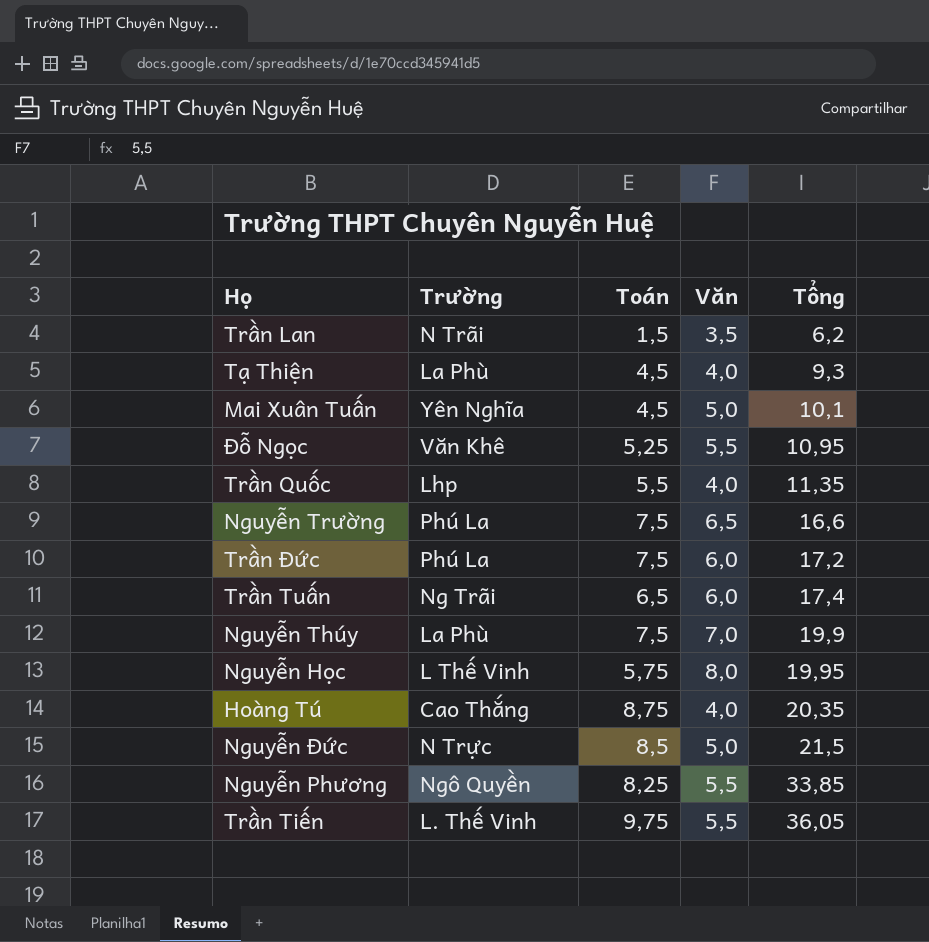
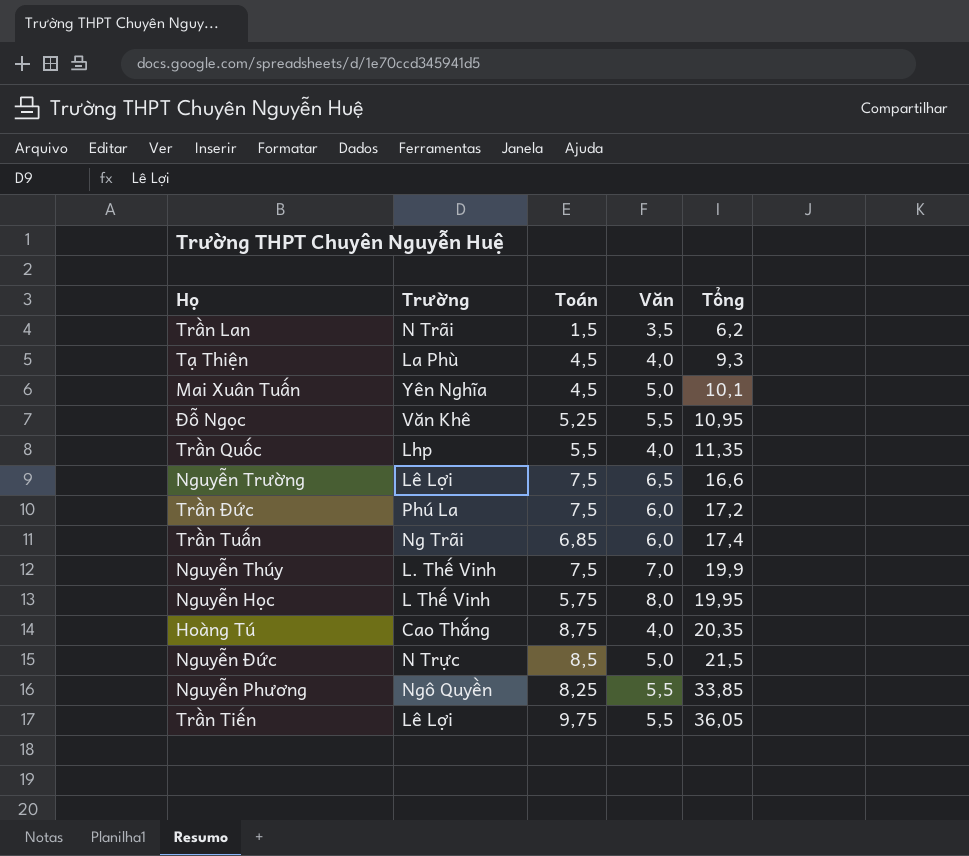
Nguyễn Trường | Trường: Phú La -> Lê Lợi
Trần Tuấn | Toán: 6,5 -> 6,85
Nguyễn Thúy | Trường: La Phù -> L. Thế Vinh
Trần Tiến | Trường: L. Thế Vinh -> Lê Lợi

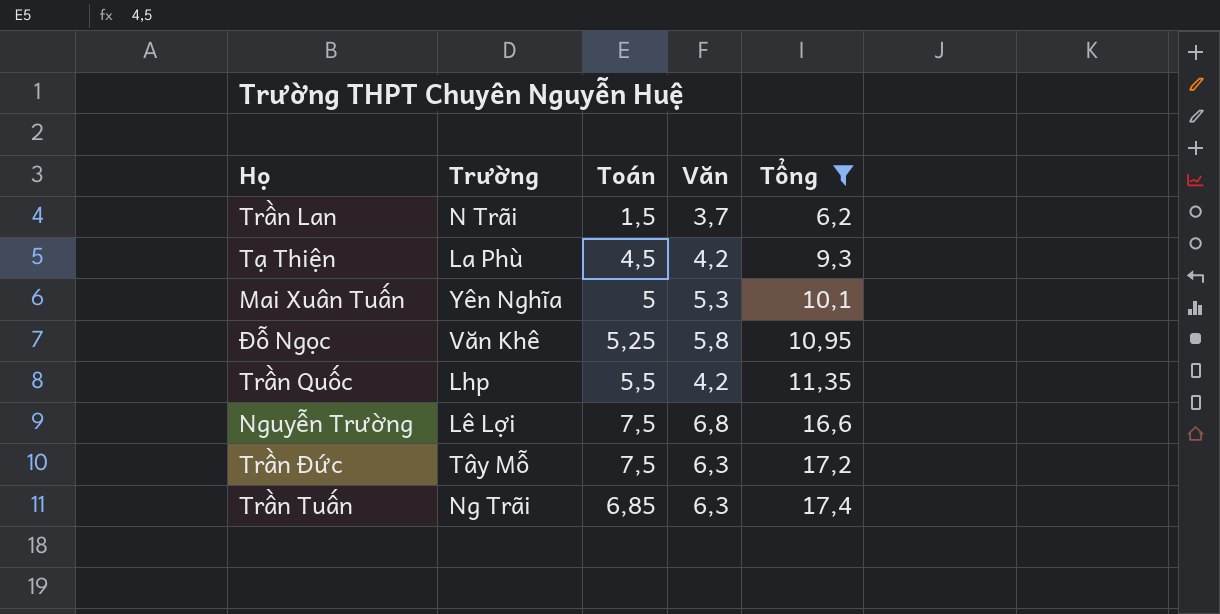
filter: none -> Tổng <= 17,4
Trần Lan | Văn: 3,5 -> 3,7
Tạ Thiện | Văn: 4,0 -> 4,2
Mai Xuân Tuấn | Toán: 4,5 -> 5
Mai Xuân Tuấn | Văn: 5,0 -> 5,3
Đỗ Ngọc | Văn: 5,5 -> 5,8
Trần Quốc | Văn: 4,0 -> 4,2
Nguyễn Trường | Văn: 6,5 -> 6,8
Trần Đức | Trường: Phú La -> Tây Mỗ
Trần Đức | Văn: 6,0 -> 6,3
Trần Tuấn | Văn: 6,0 -> 6,3

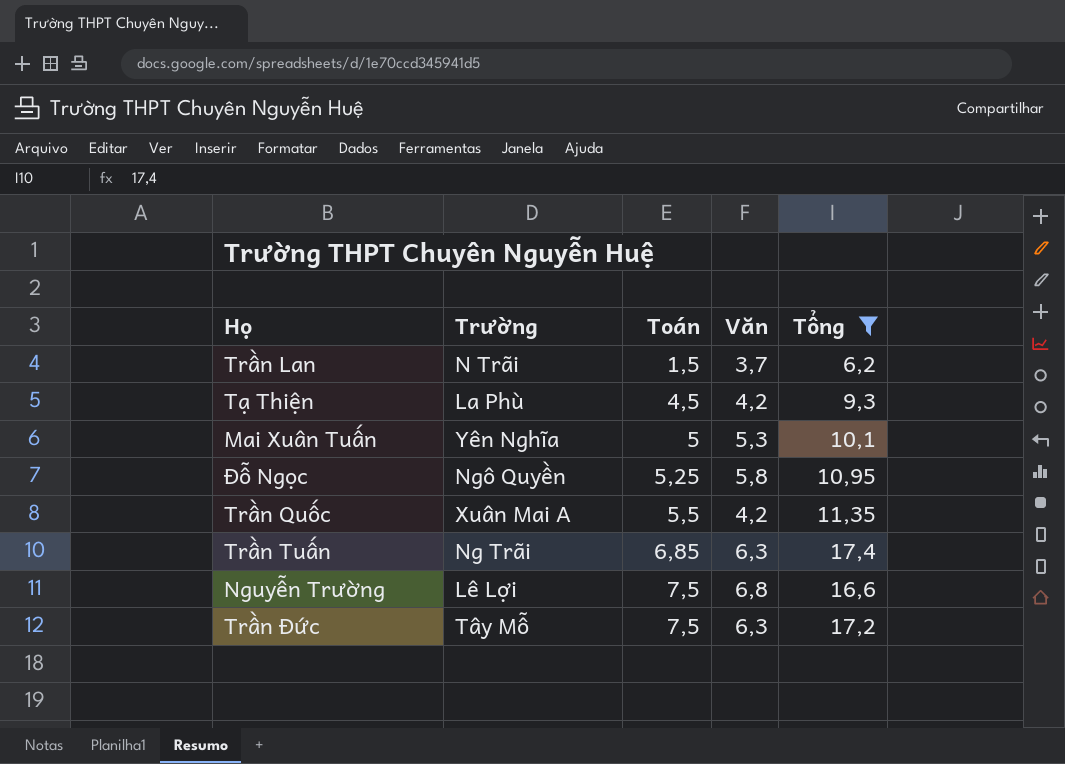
row order: Tổng ascending -> Toán ascending
Đỗ Ngọc | Trường: Văn Khê -> Ngô Quyền
Trần Quốc | Trường: Lhp -> Xuân Mai A

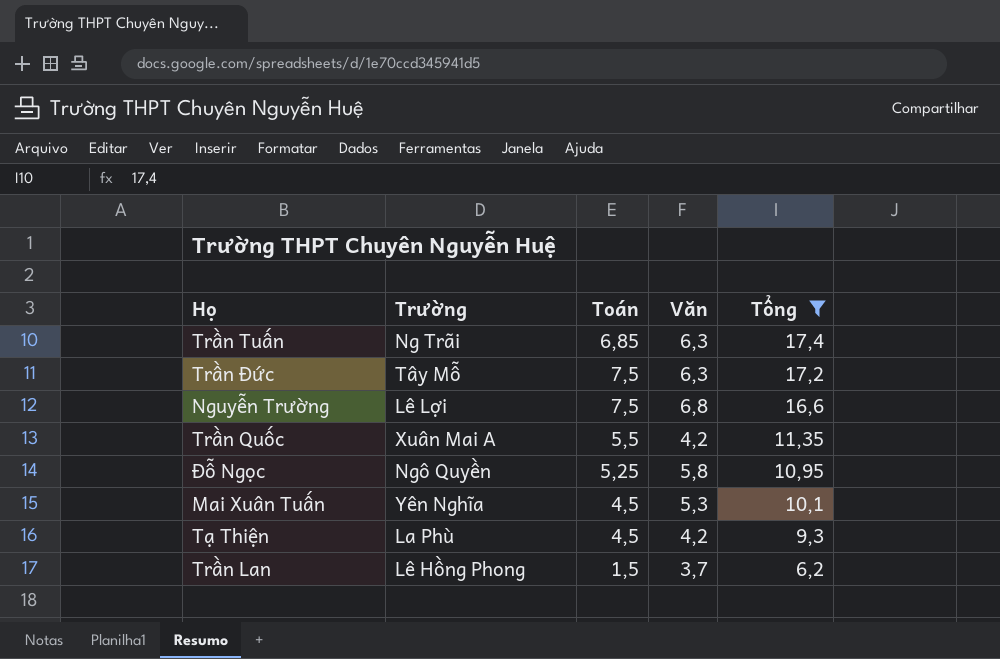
row order: Toán ascending -> Tổng descending
Mai Xuân Tuấn | Toán: 5 -> 4,5
Trần Lan | Trường: N Trãi -> Lê Hồng Phong

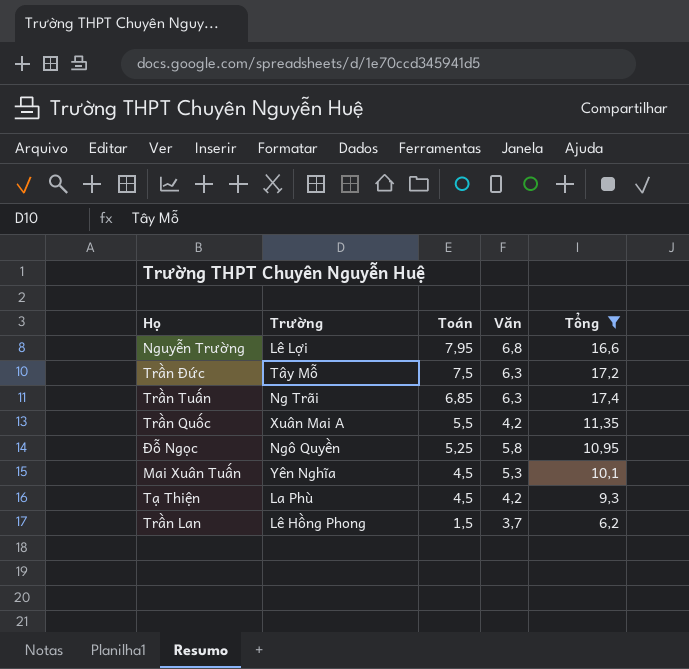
row order: Tổng descending -> Toán descending
Nguyễn Trường | Toán: 7,5 -> 7,95

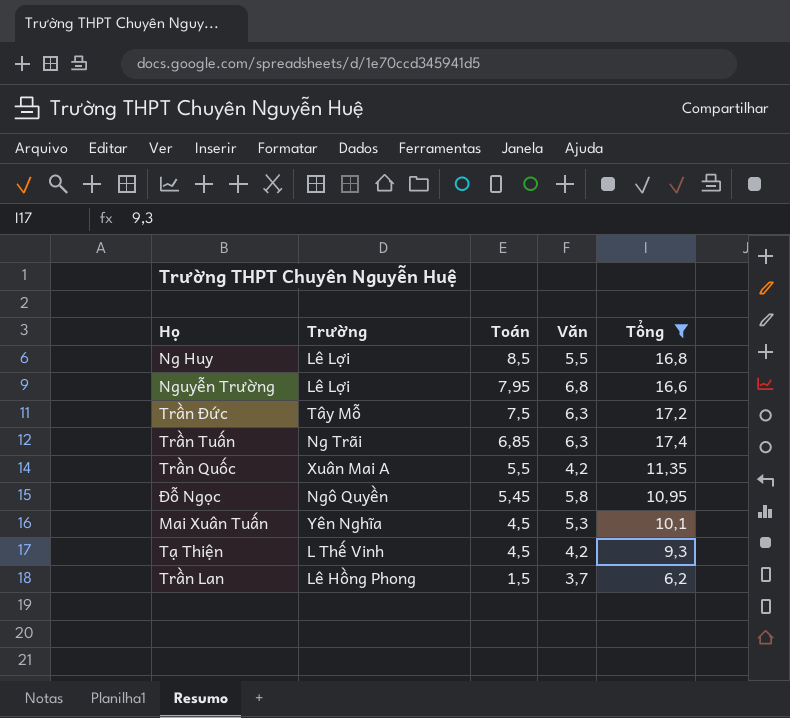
row Ng Huy: none -> Lê Lợi | 8,5 | 5,5 | 16,8
Đỗ Ngọc | Toán: 5,25 -> 5,45
Tạ Thiện | Trường: La Phù -> L Thế Vinh

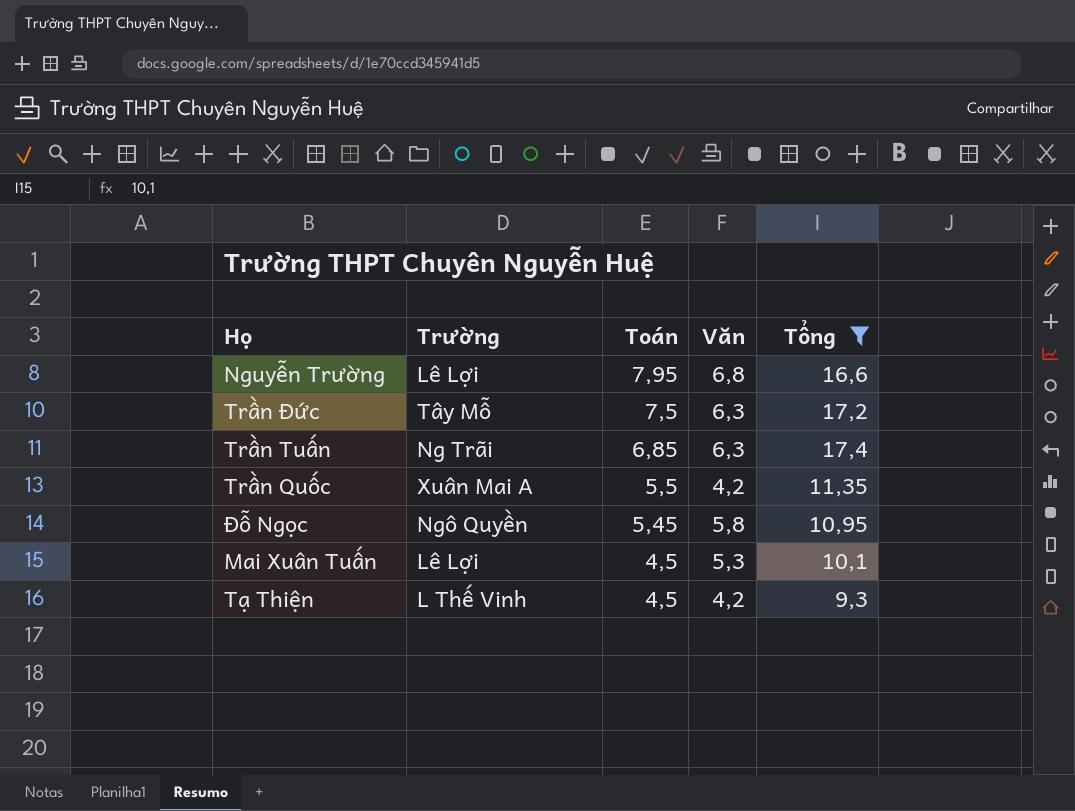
row Ng Huy: Lê Lợi | 8,5 | 5,5 | 16,8 -> none
row Trần Lan: Lê Hồng Phong | 1,5 | 3,7 | 6,2 -> none
Mai Xuân Tuấn | Trường: Yên Nghĩa -> Lê Lợi

